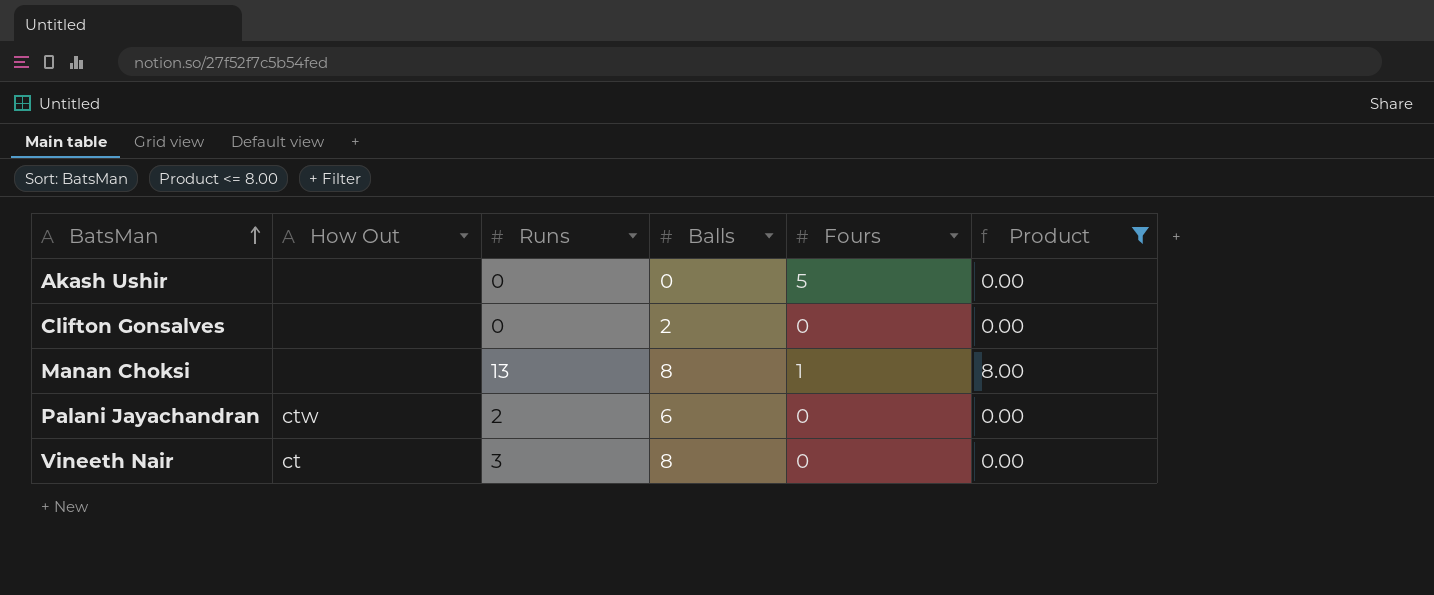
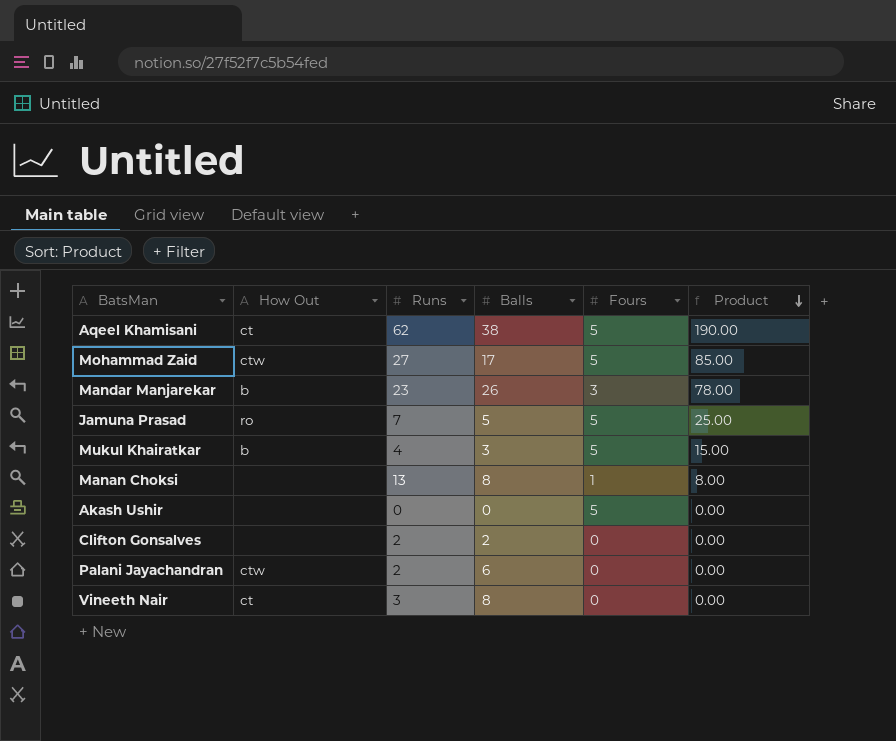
filter: Product <= 8.00 -> none
row order: BatsMan ascending -> Product descending
Clifton Gonsalves | Runs: 0 -> 2

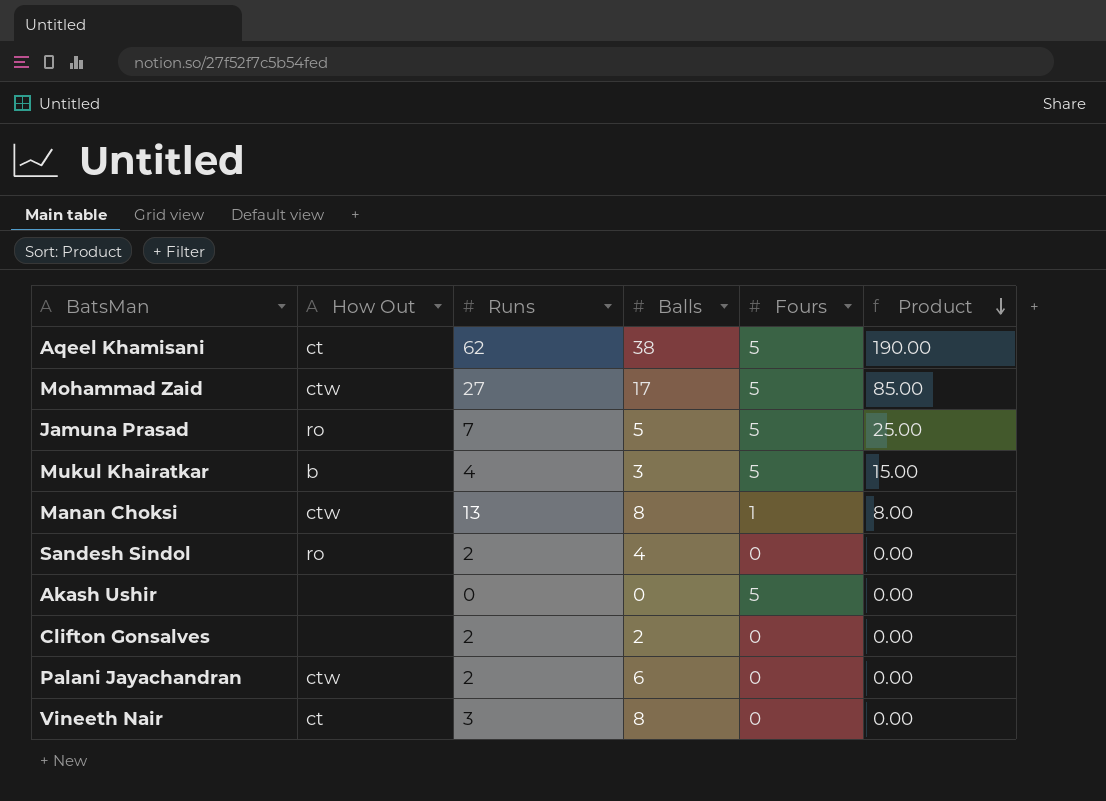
row Mandar Manjarekar: b | 23 | 26 | 3 | 78.00 -> none
Manan Choksi | How Out: none -> ctw
row Sandesh Sindol: none -> ro | 2 | 4 | 0 | 0.00

